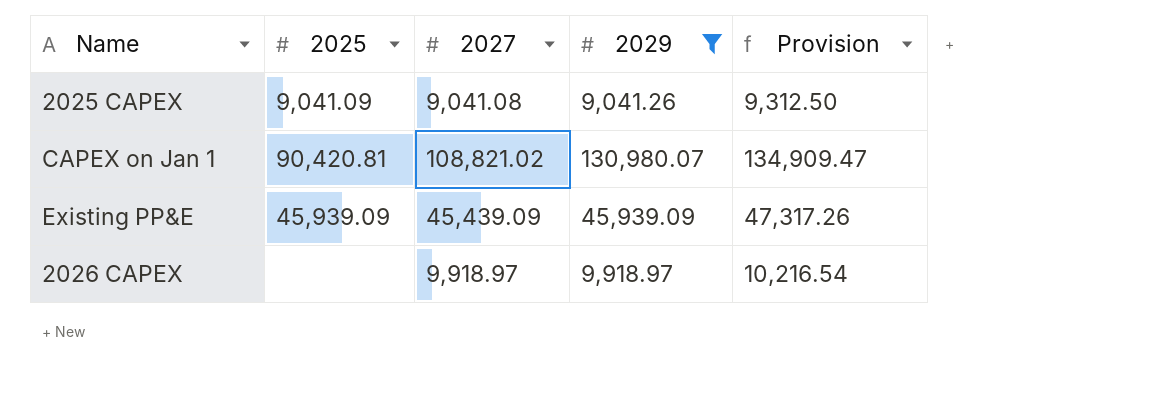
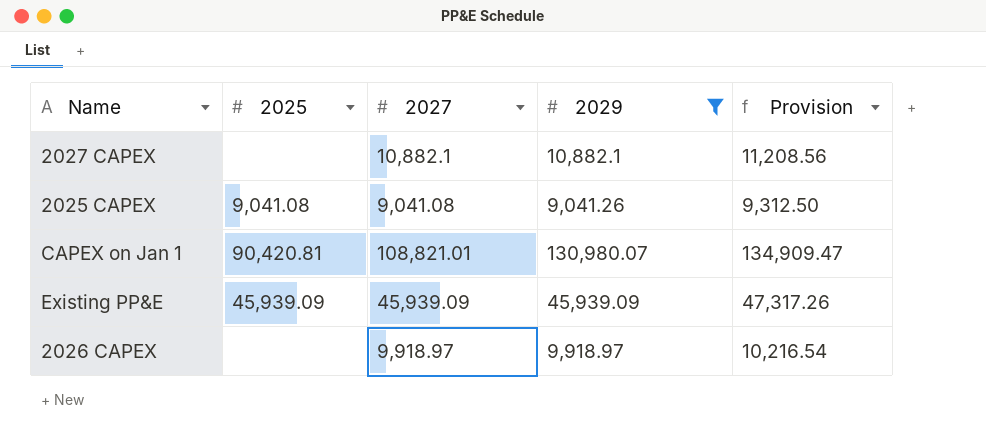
row 2027 CAPEX: none -> none | 10,882.1 | 10,882.1 | 11,208.56
2025 CAPEX | 2025: 9,041.09 -> 9,041.08
CAPEX on Jan 1 | 2027: 108,821.02 -> 108,821.01
Existing PP&E | 2027: 45,439.09 -> 45,939.09

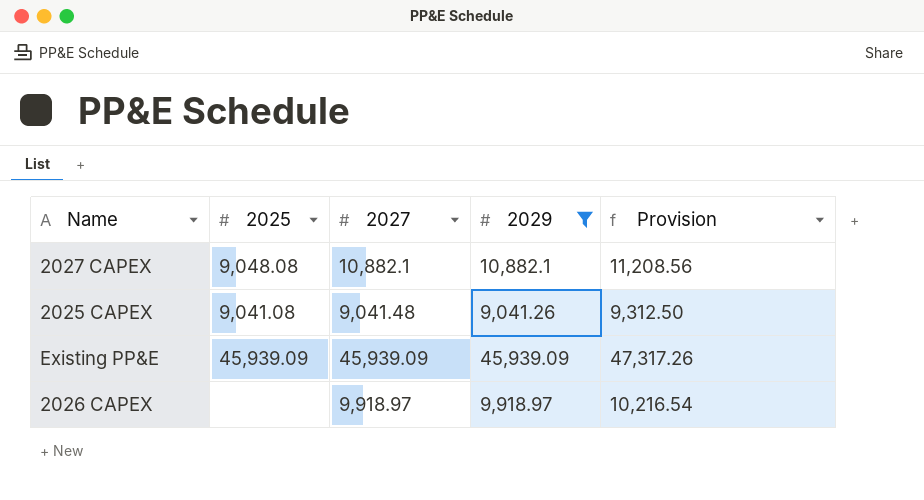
row CAPEX on Jan 1: 90,420.81 | 108,821.01 | 130,980.07 | 134,909.47 -> none
2027 CAPEX | 2025: none -> 9,048.08
2025 CAPEX | 2027: 9,041.08 -> 9,041.48

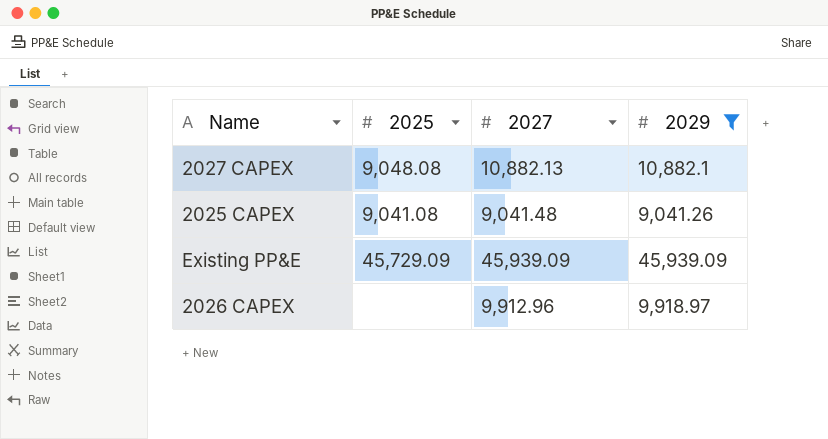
column Provision | formula: [2029] * 1.03 -> none
2027 CAPEX | 2027: 10,882.1 -> 10,882.13
Existing PP&E | 2025: 45,939.09 -> 45,729.09
2026 CAPEX | 2027: 9,918.97 -> 9,912.96

